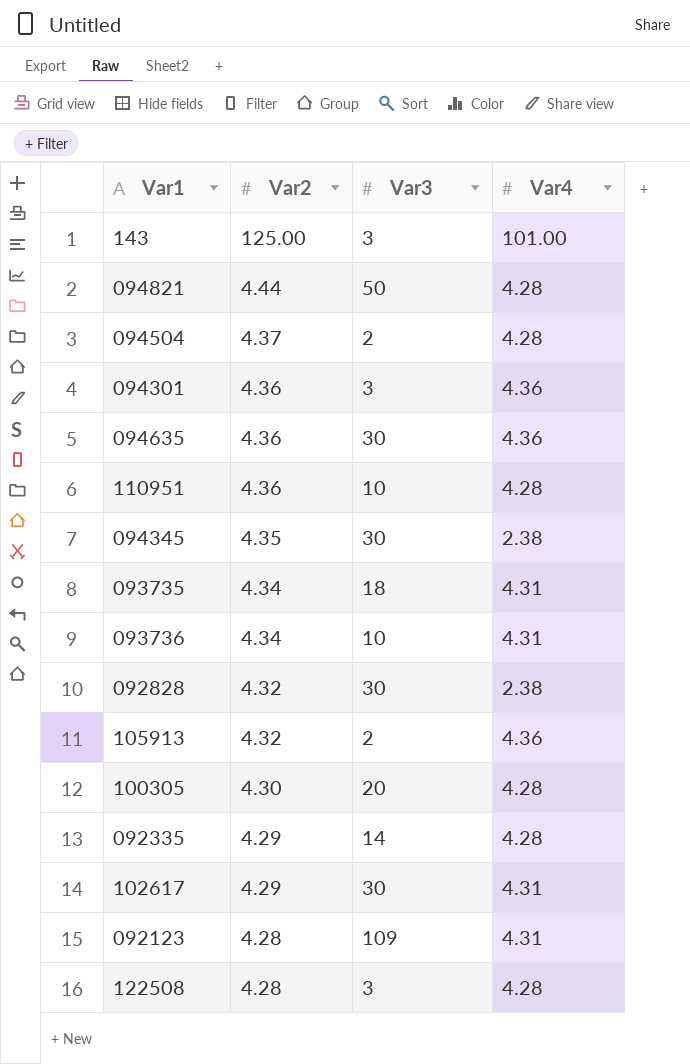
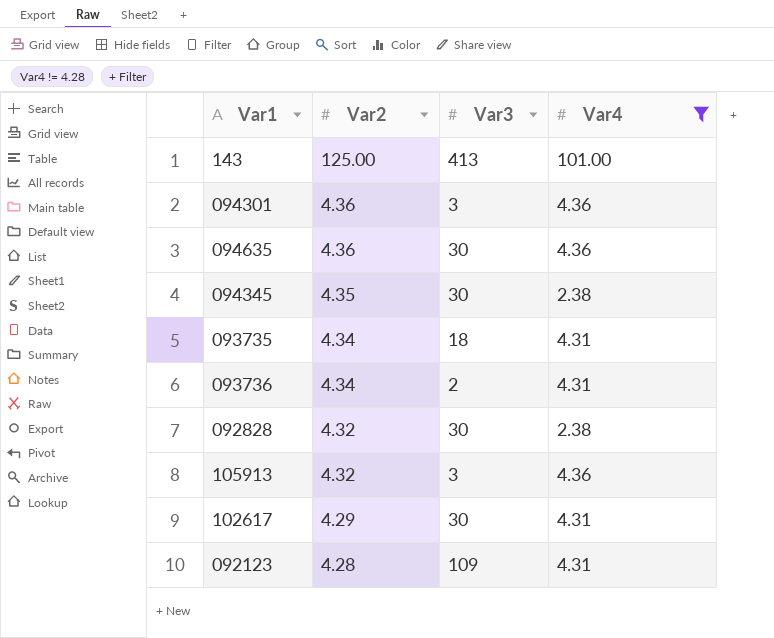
filter: none -> Var4 != 4.28
143 | Var3: 3 -> 413
093736 | Var3: 10 -> 2
105913 | Var3: 2 -> 3

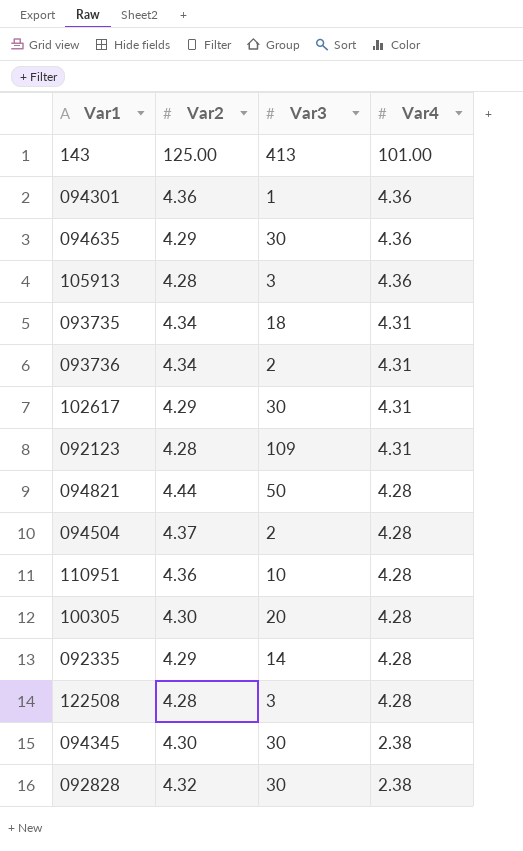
filter: Var4 != 4.28 -> none
row order: Var2 descending -> Var4 descending
094301 | Var3: 3 -> 1
094635 | Var2: 4.36 -> 4.29
105913 | Var2: 4.32 -> 4.28
094345 | Var2: 4.35 -> 4.30

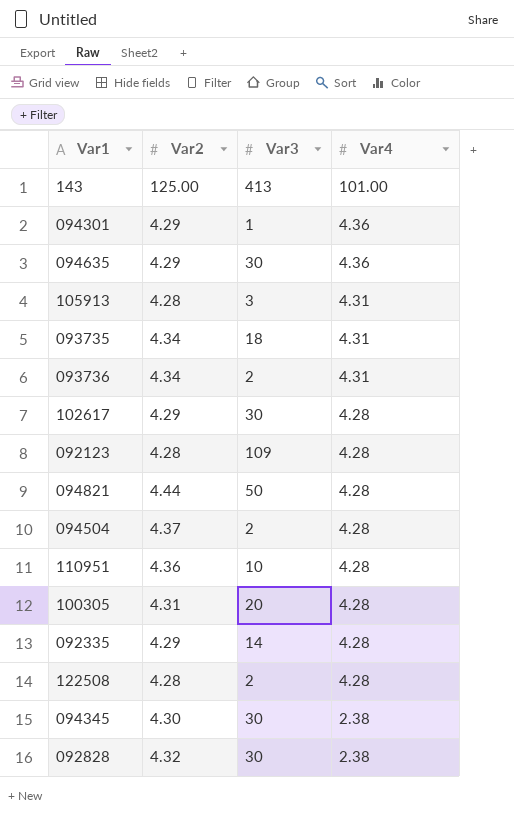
094301 | Var2: 4.36 -> 4.29
105913 | Var4: 4.36 -> 4.31
102617 | Var4: 4.31 -> 4.28
092123 | Var4: 4.31 -> 4.28
100305 | Var2: 4.30 -> 4.31
122508 | Var3: 3 -> 2

